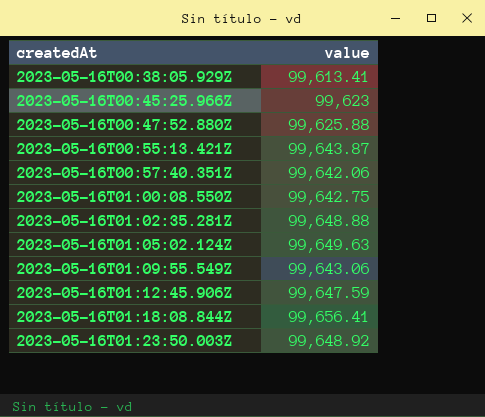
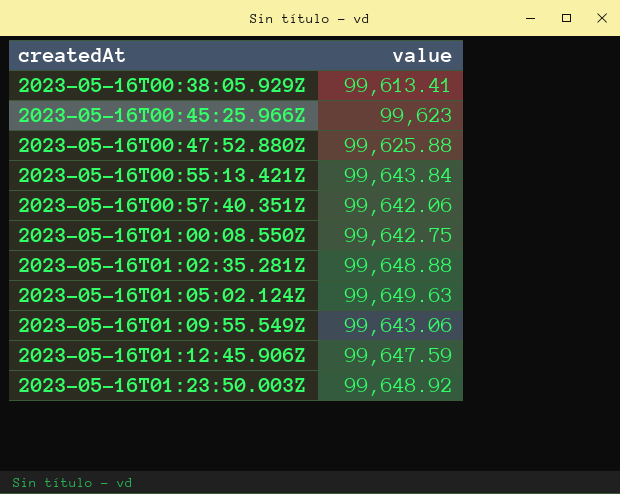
row 2023-05-16T01:18:08.844Z: 99,656.41 -> none
2023-05-16T00:55:13.421Z | value: 99,643.87 -> 99,643.84

